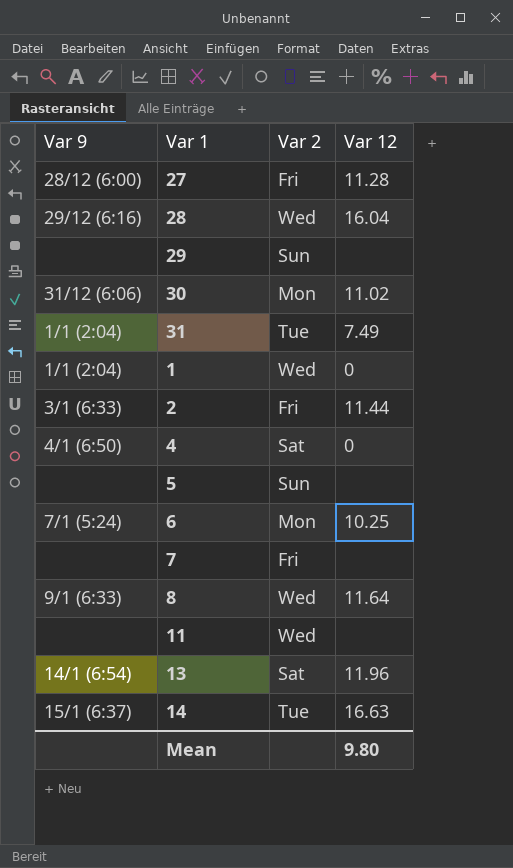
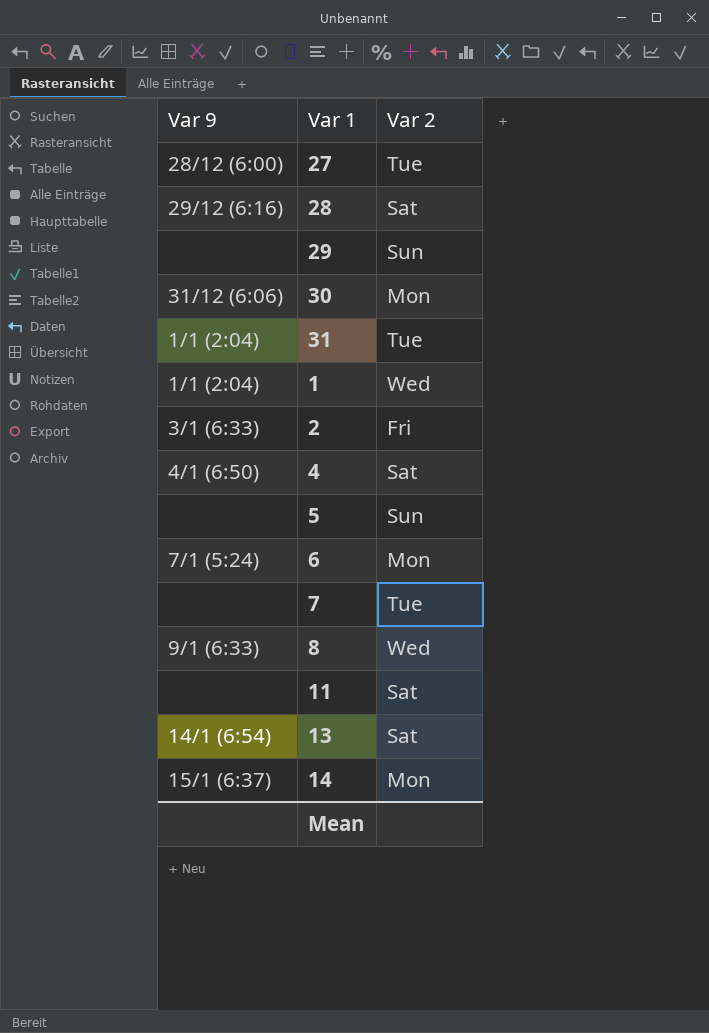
column Var 12 | position: 4 -> none
27 | Var 2: Fri -> Tue
28 | Var 2: Wed -> Sat
7 | Var 2: Fri -> Tue
11 | Var 2: Wed -> Sat
14 | Var 2: Tue -> Mon

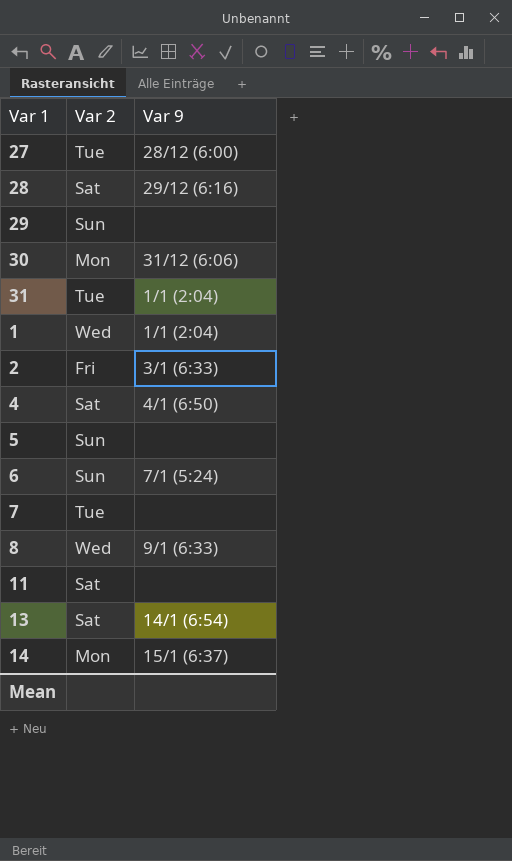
column Var 9 | position: 1 -> 3
6 | Var 2: Mon -> Sun

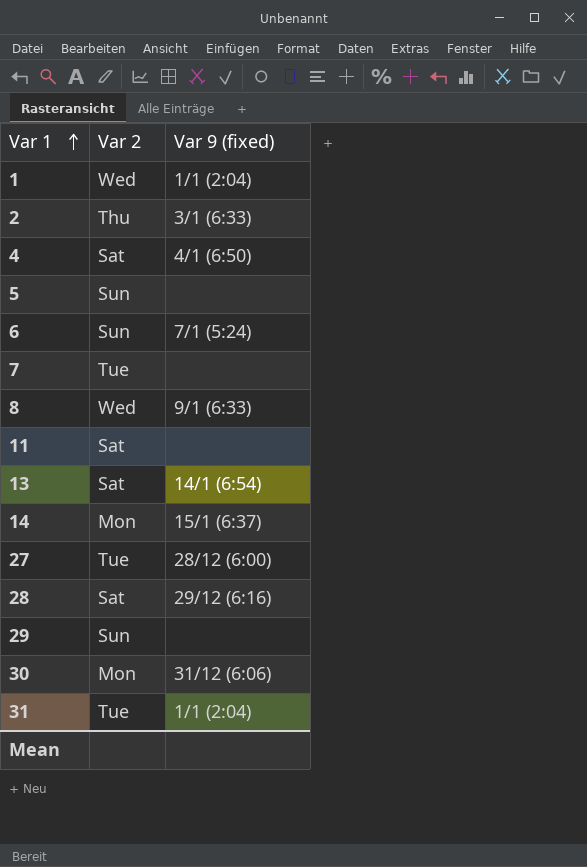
row order: none -> Var 1 ascending
column name: Var 9 -> Var 9 (fixed)
2 | Var 2: Fri -> Thu

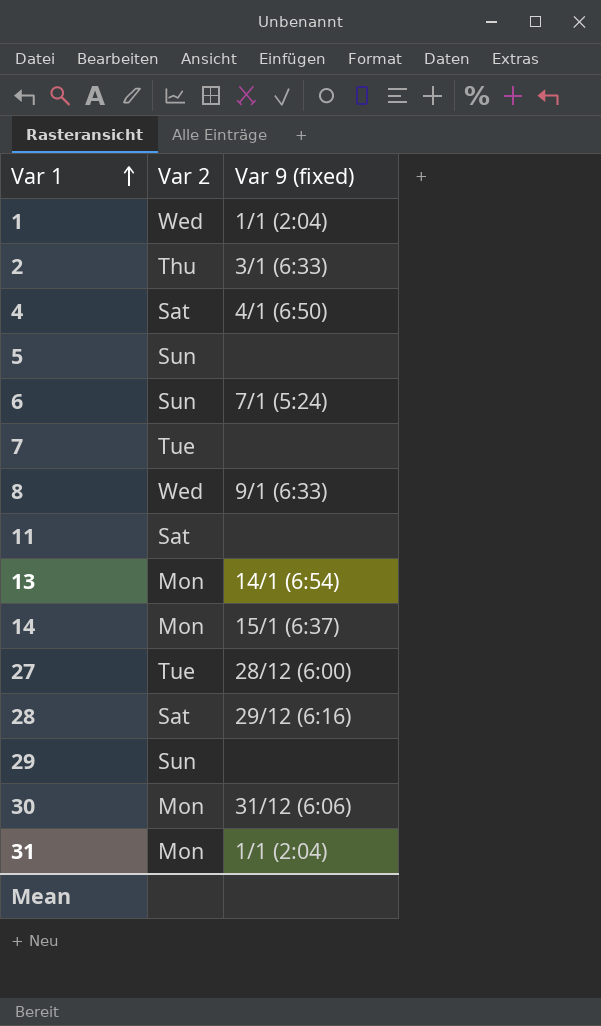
13 | Var 2: Sat -> Mon
31 | Var 2: Tue -> Mon

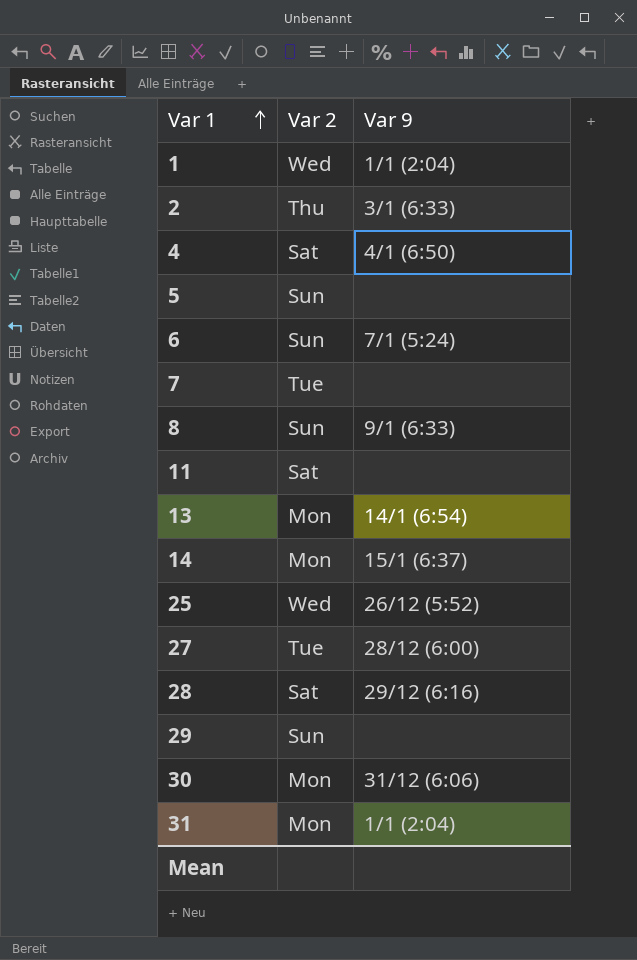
column name: Var 9 (fixed) -> Var 9
8 | Var 2: Wed -> Sun
row 25: none -> Wed | 26/12 (5:52)

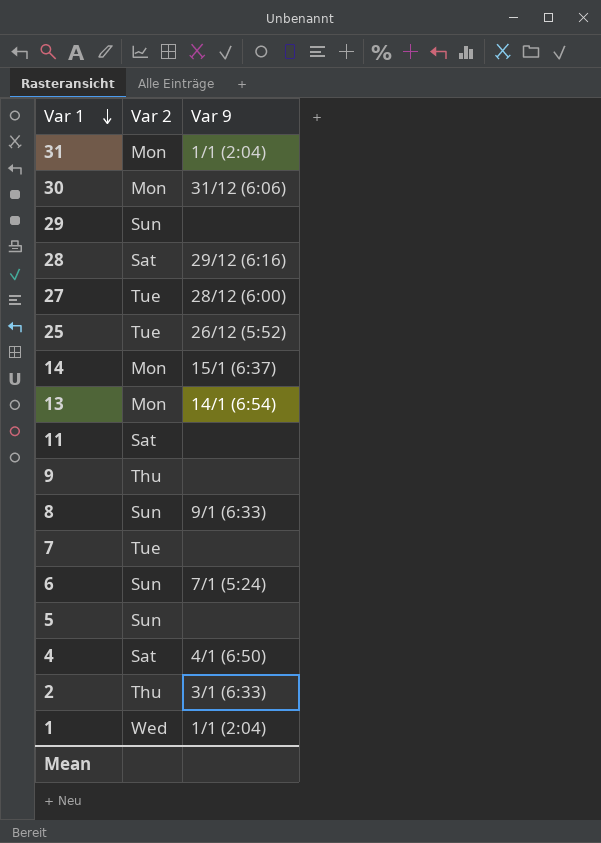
row order: Var 1 ascending -> Var 1 descending
25 | Var 2: Wed -> Tue
row 9: none -> Thu | none

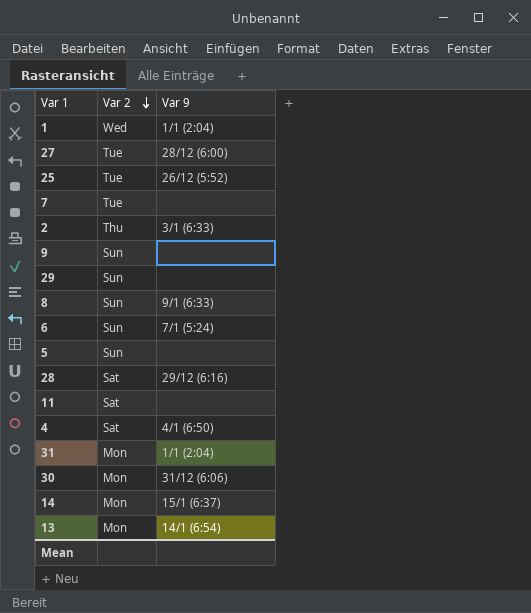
row order: Var 1 descending -> Var 2 descending
9 | Var 2: Thu -> Sun

